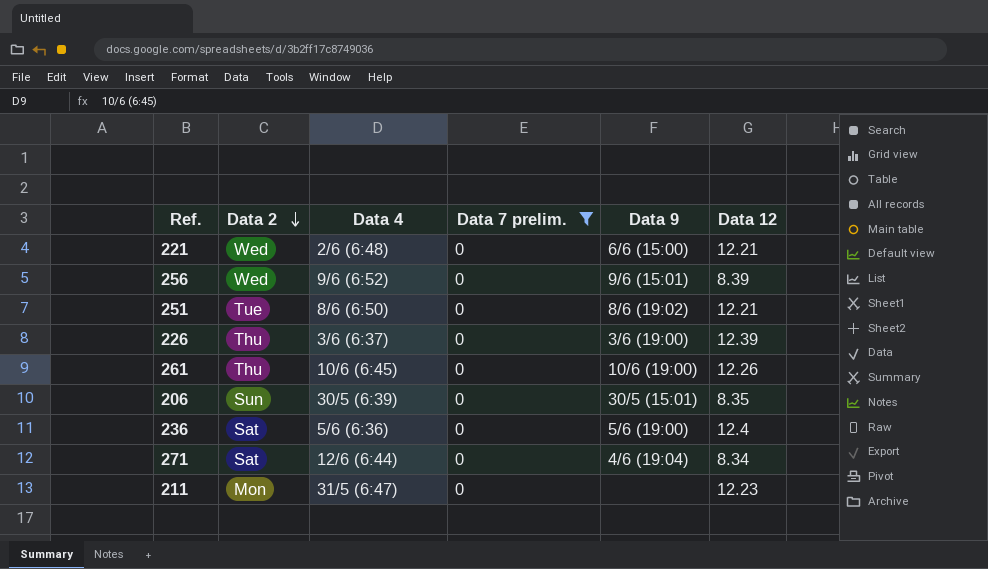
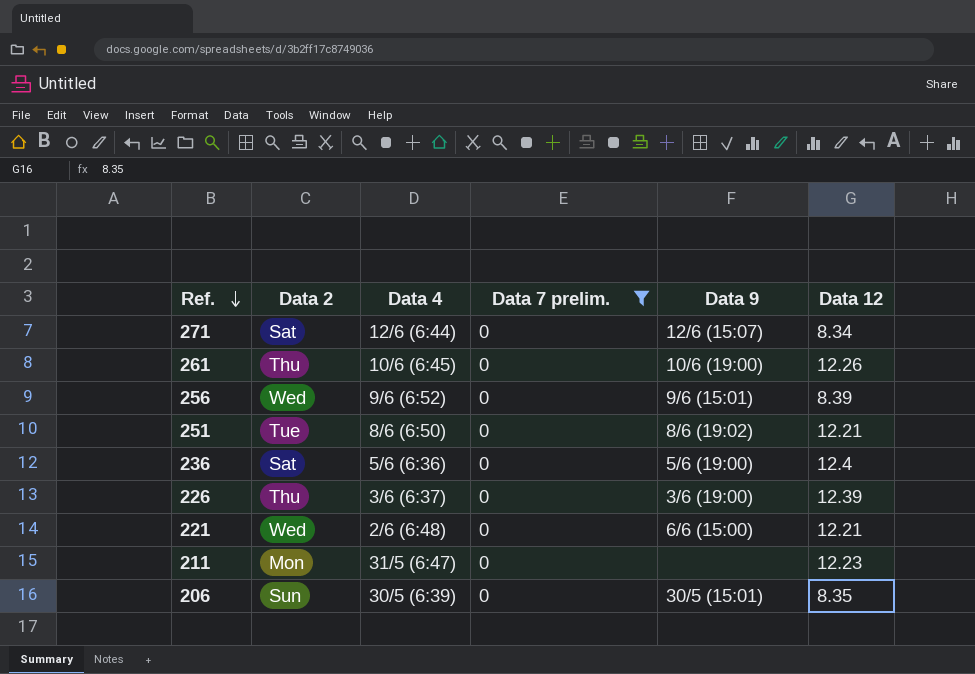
row order: Data 2 descending -> Ref. descending
271 | Data 9: 4/6 (19:04) -> 12/6 (15:07)

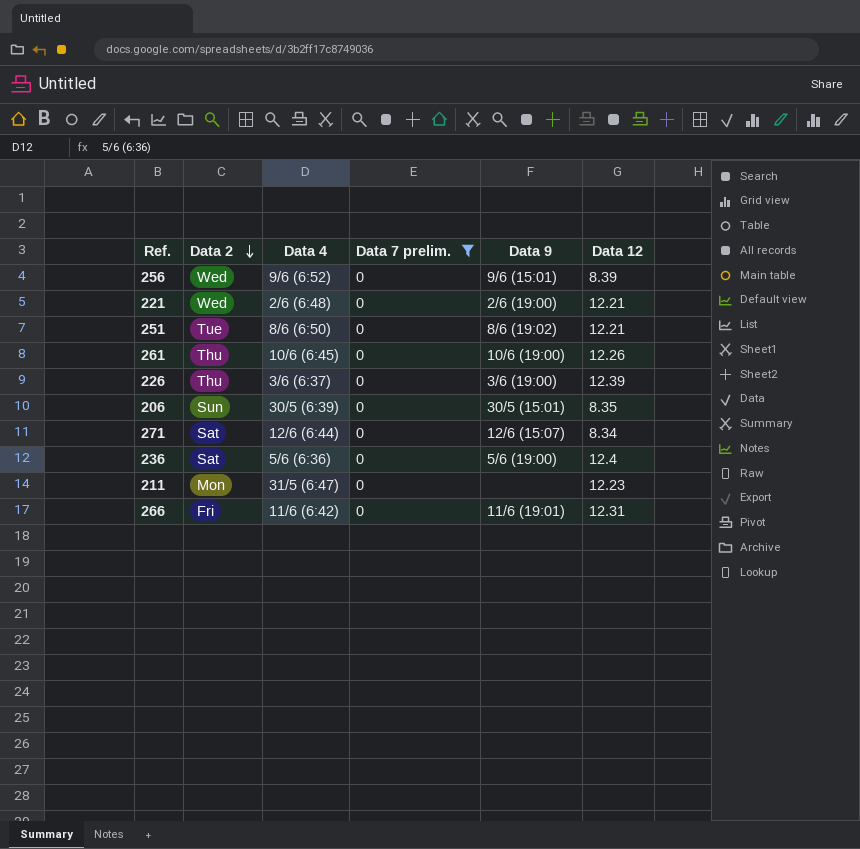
row order: Ref. descending -> Data 2 descending
221 | Data 9: 6/6 (15:00) -> 2/6 (19:00)
row 266: none -> Fri | 11/6 (6:42) | 0 | 11/6 (19:01) | 12.31

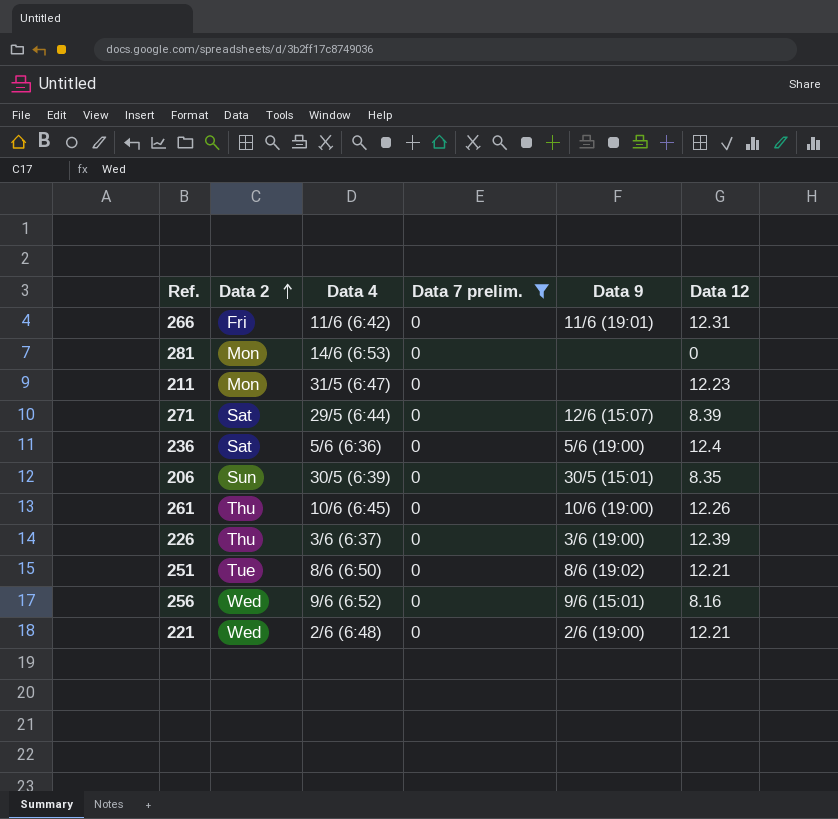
row order: Data 2 descending -> Data 2 ascending
row 281: none -> Mon | 14/6 (6:53) | 0 | none | 0
271 | Data 4: 12/6 (6:44) -> 29/5 (6:44)
271 | Data 12: 8.34 -> 8.39
256 | Data 12: 8.39 -> 8.16

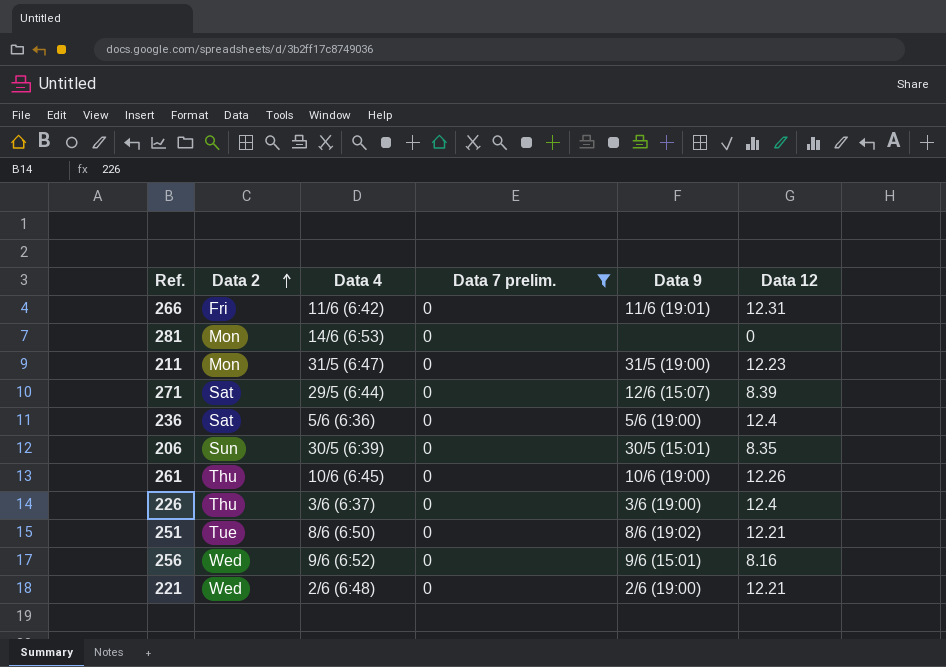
211 | Data 9: none -> 31/5 (19:00)
226 | Data 12: 12.39 -> 12.4

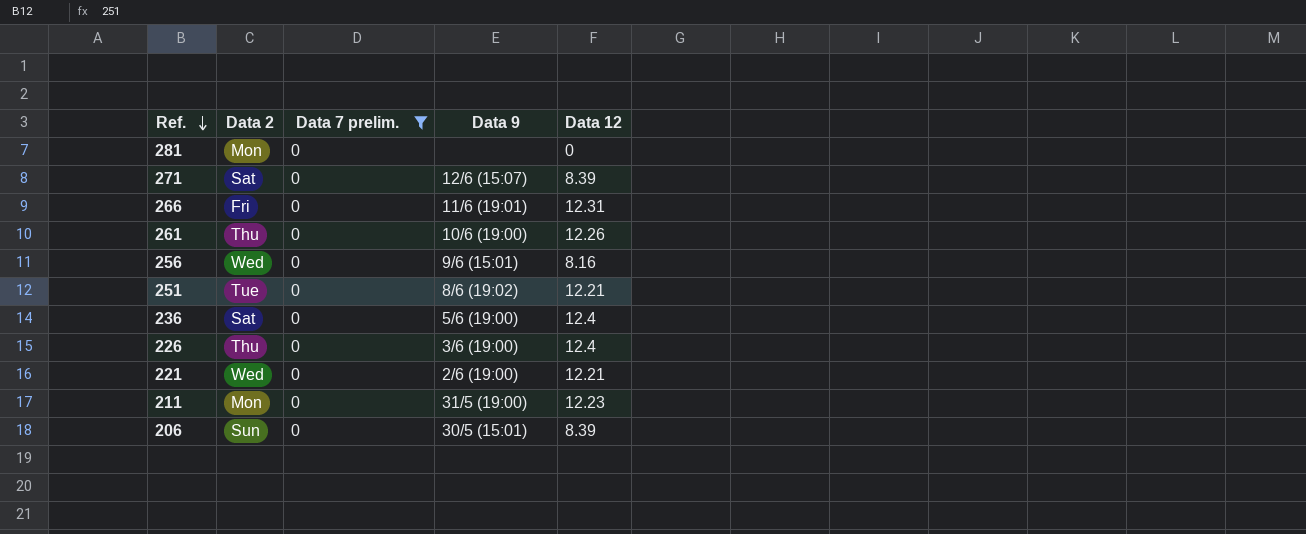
row order: Data 2 ascending -> Ref. descending
column Data 4 | position: 3 -> none
206 | Data 12: 8.35 -> 8.39

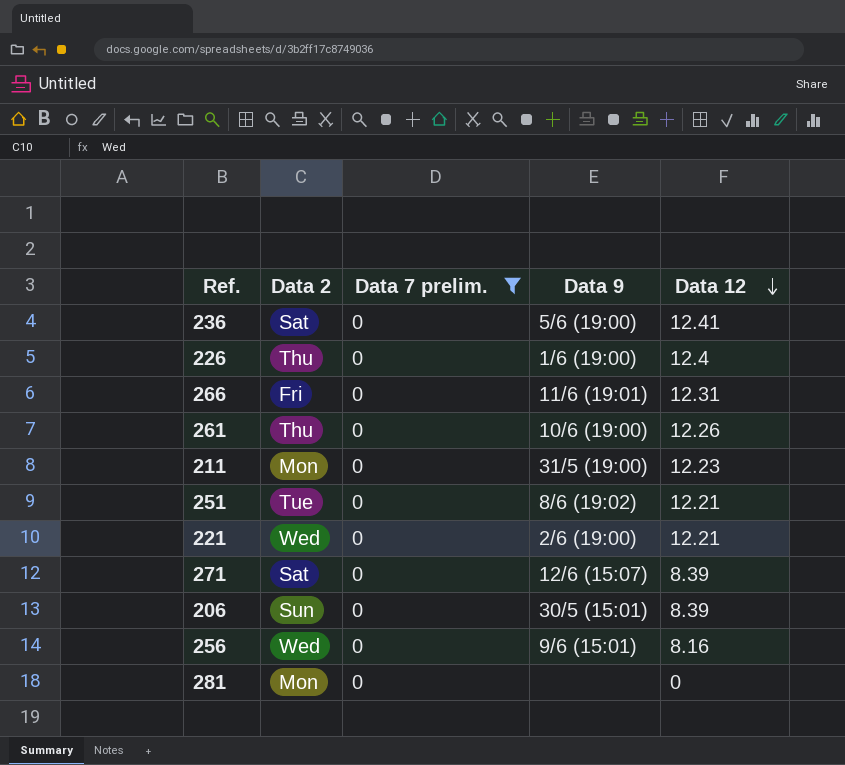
row order: Ref. descending -> Data 12 descending
236 | Data 12: 12.4 -> 12.41
226 | Data 9: 3/6 (19:00) -> 1/6 (19:00)

